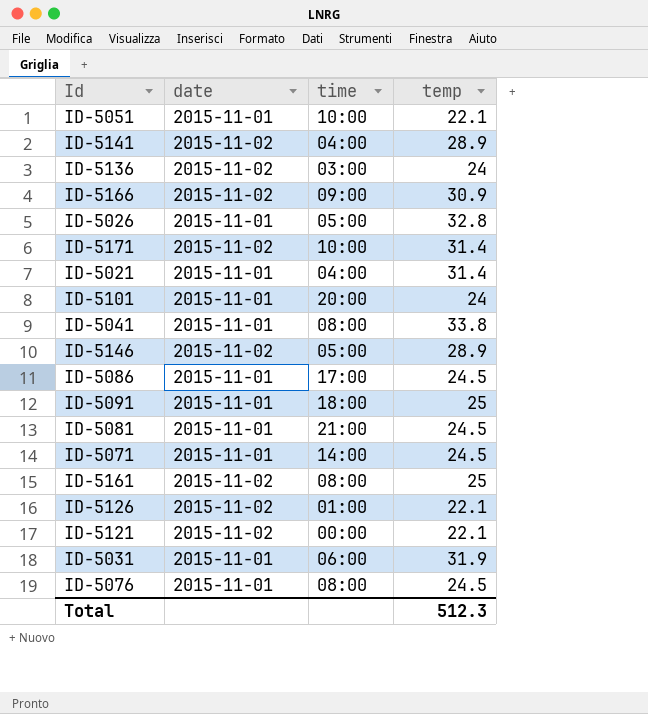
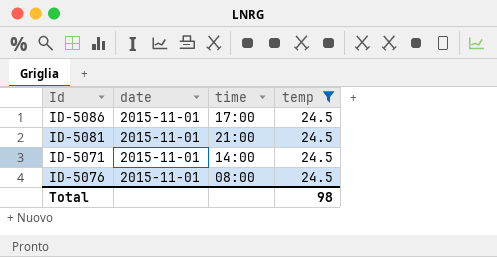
filter: none -> temp = 24.5
Total | temp: 512.3 -> 98

